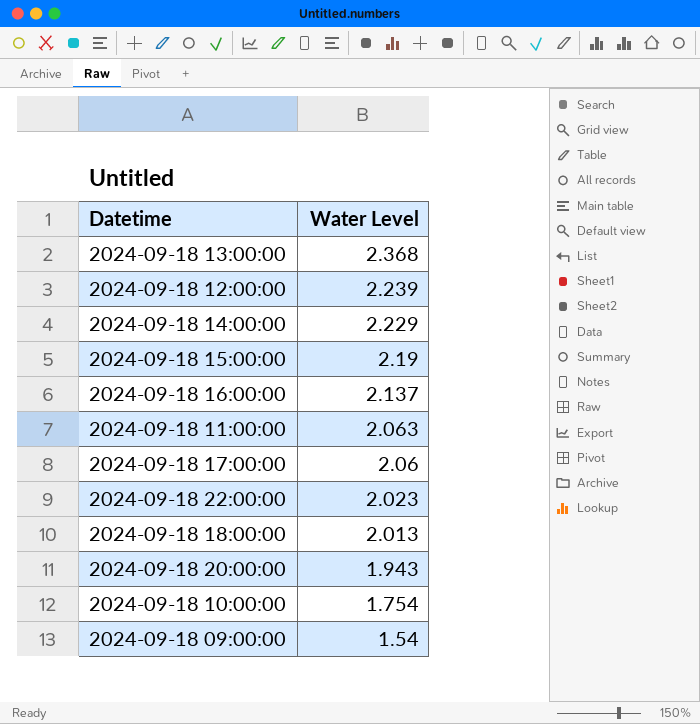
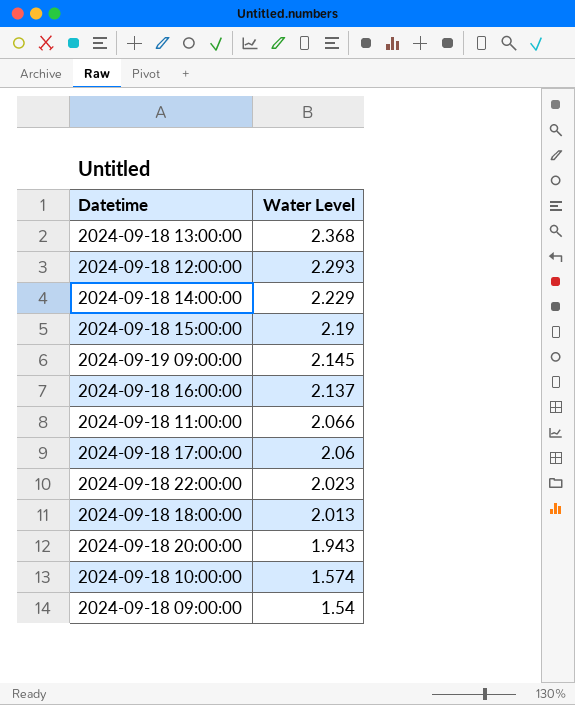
2024-09-18 12:00:00 | Water Level: 2.239 -> 2.293
row 2024-09-19 09:00:00: none -> 2.145
2024-09-18 11:00:00 | Water Level: 2.063 -> 2.066
2024-09-18 10:00:00 | Water Level: 1.754 -> 1.574

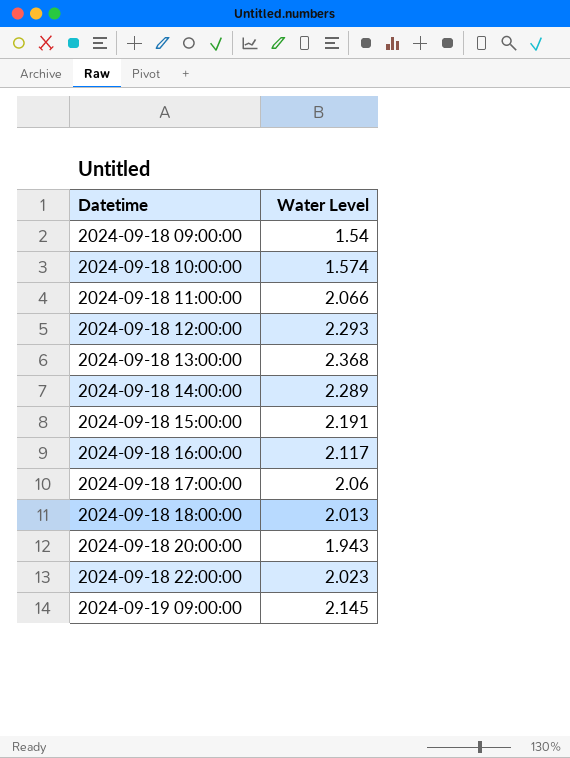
row order: Water Level descending -> Datetime ascending
2024-09-18 14:00:00 | Water Level: 2.229 -> 2.289
2024-09-18 15:00:00 | Water Level: 2.19 -> 2.191
2024-09-18 16:00:00 | Water Level: 2.137 -> 2.117

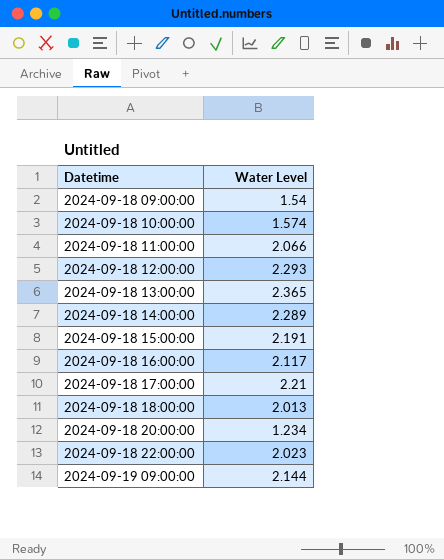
2024-09-18 13:00:00 | Water Level: 2.368 -> 2.365
2024-09-18 17:00:00 | Water Level: 2.06 -> 2.21
2024-09-18 20:00:00 | Water Level: 1.943 -> 1.234
2024-09-19 09:00:00 | Water Level: 2.145 -> 2.144

